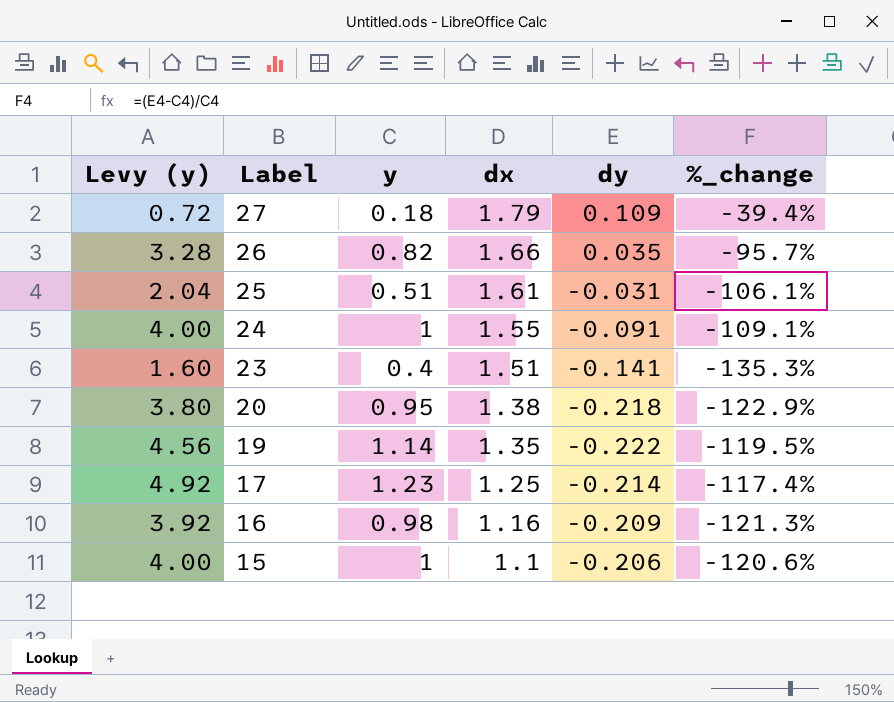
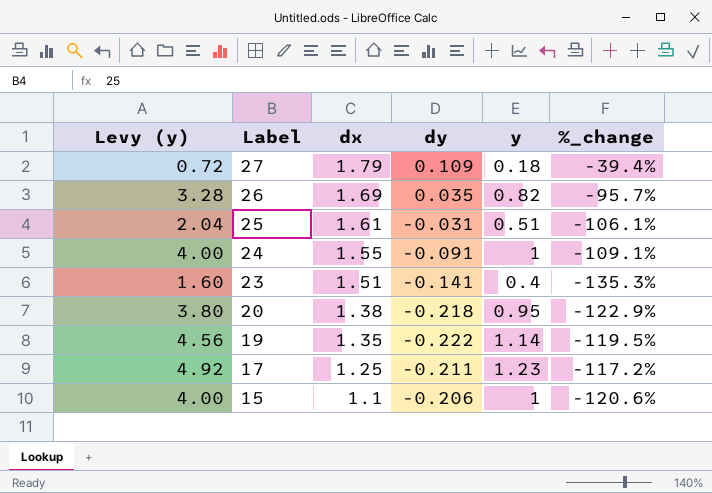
column y | position: 3 -> 5
row 16: 3.92 | 0.98 | 1.16 | -0.209 | -121.3% -> none
26 | dx: 1.66 -> 1.69
17 | dy: -0.214 -> -0.211
17 | %_change: -117.4% -> -117.2%

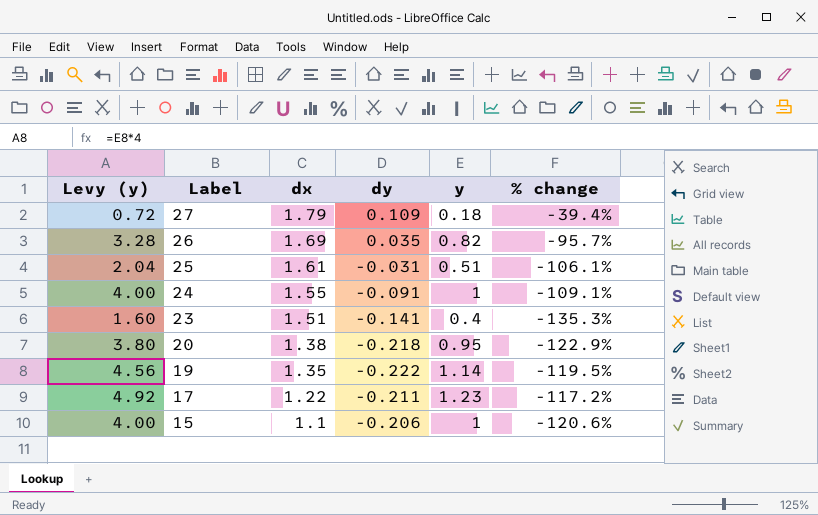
column name: %_change -> % change
17 | dx: 1.25 -> 1.22

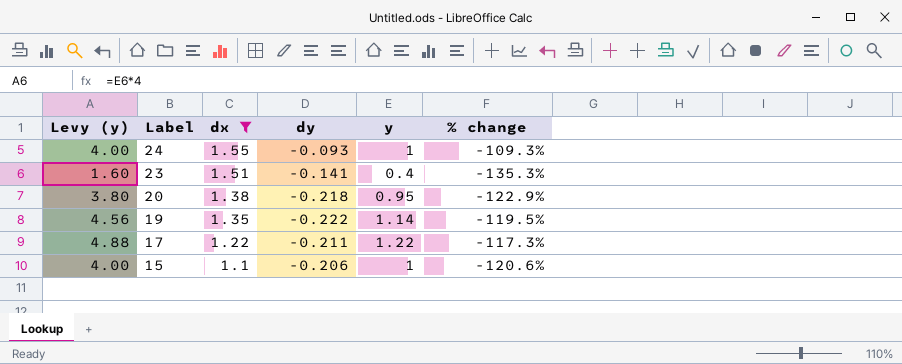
filter: none -> dx <= 1.55
24 | dy: -0.091 -> -0.093
24 | % change: -109.1% -> -109.3%
17 | Levy (y): 4.92 -> 4.88
17 | y: 1.23 -> 1.22
17 | % change: -117.2% -> -117.3%

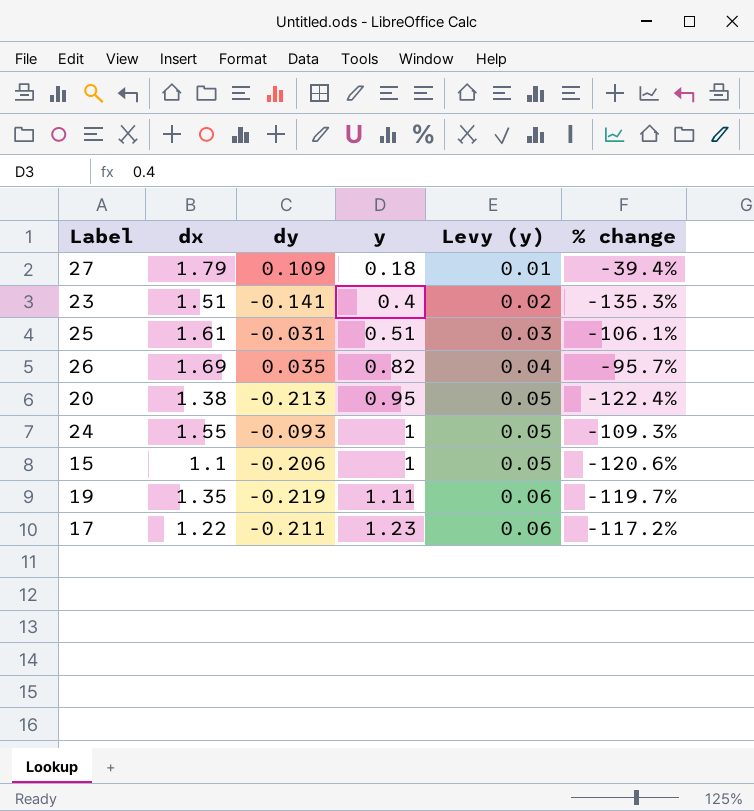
filter: dx <= 1.55 -> none
row order: Label descending -> y ascending
column Levy (y) | formula: [y] * 4 -> [y] * 0.05
column Levy (y) | position: 1 -> 5
20 | dy: -0.218 -> -0.213
20 | % change: -122.9% -> -122.4%
19 | dy: -0.222 -> -0.219
19 | y: 1.14 -> 1.11
19 | % change: -119.5% -> -119.7%
17 | y: 1.22 -> 1.23
17 | % change: -117.3% -> -117.2%

